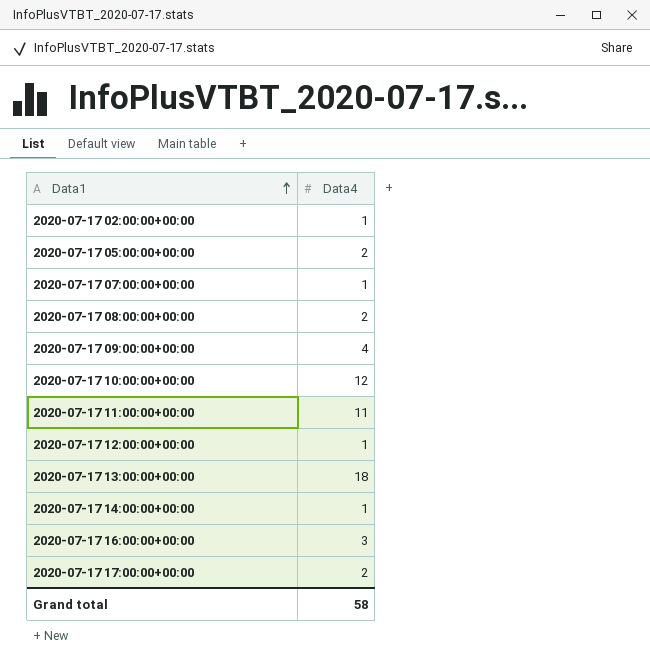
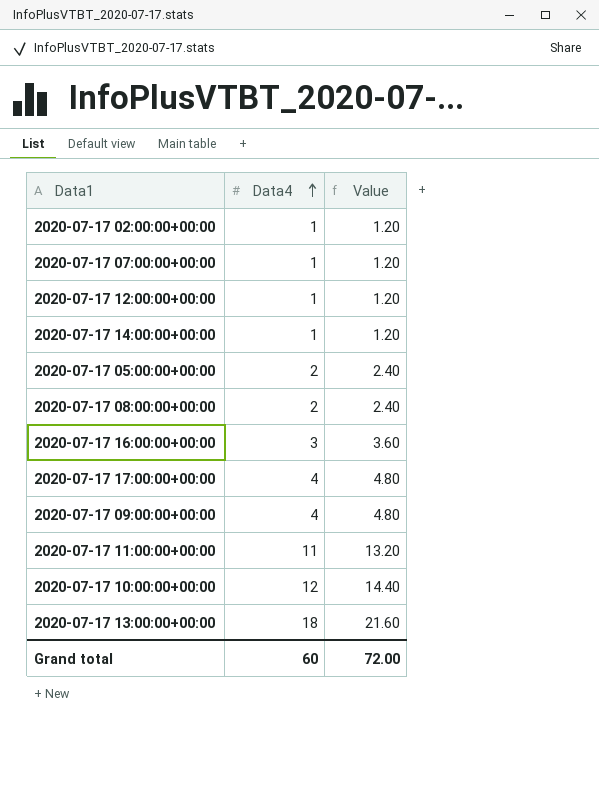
row order: Data1 ascending -> Data4 ascending
column Value | formula: none -> [Data4] * 1.2
2020-07-17 17:00:00+00:00 | Data4: 2 -> 4
Grand total | Data4: 58 -> 60

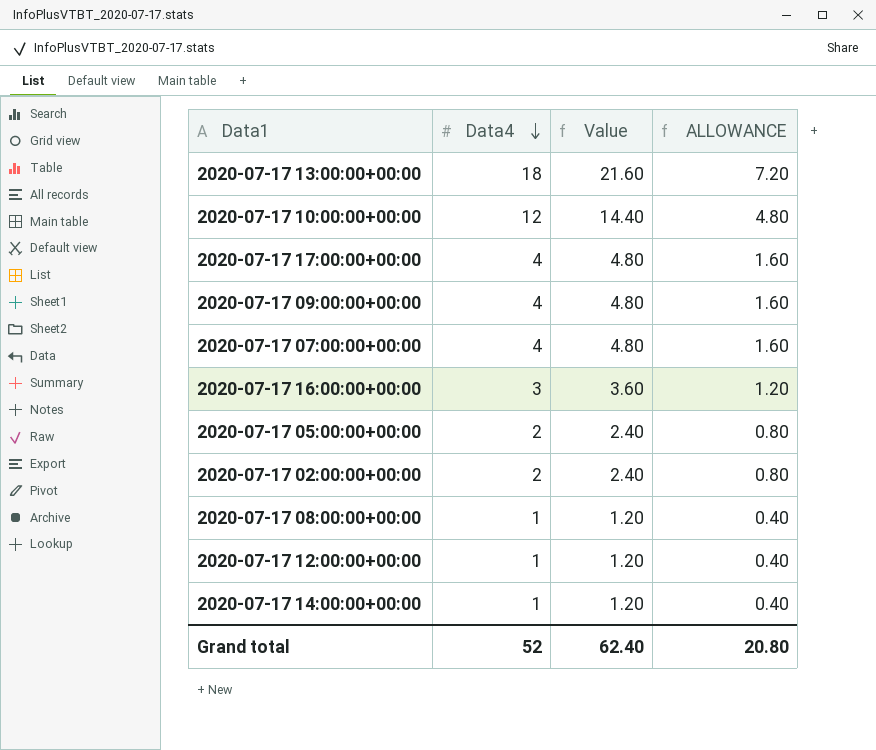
row order: Data4 ascending -> Data4 descending
column ALLOWANCE | formula: none -> [Data4] * 0.4
row 2020-07-17 11:00:00+00:00: 11 | 13.20 -> none
2020-07-17 07:00:00+00:00 | Data4: 1 -> 4
2020-07-17 07:00:00+00:00 | Value: 1.20 -> 4.80
2020-07-17 02:00:00+00:00 | Data4: 1 -> 2
2020-07-17 02:00:00+00:00 | Value: 1.20 -> 2.40
2020-07-17 08:00:00+00:00 | Data4: 2 -> 1
2020-07-17 08:00:00+00:00 | Value: 2.40 -> 1.20
Grand total | Data4: 60 -> 52
Grand total | Value: 72.00 -> 62.40

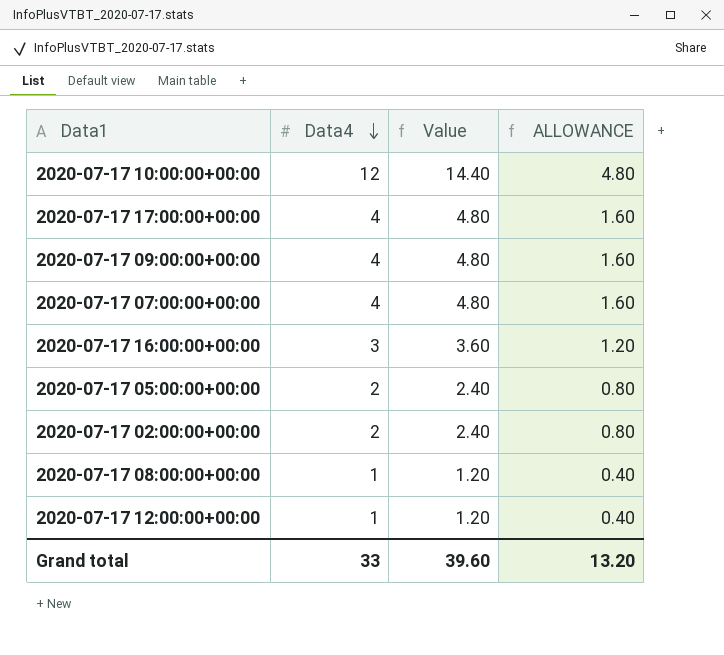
row 2020-07-17 13:00:00+00:00: 18 | 21.60 | 7.20 -> none
row 2020-07-17 14:00:00+00:00: 1 | 1.20 | 0.40 -> none
Grand total | Data4: 52 -> 33
Grand total | Value: 62.40 -> 39.60
Grand total | ALLOWANCE: 20.80 -> 13.20

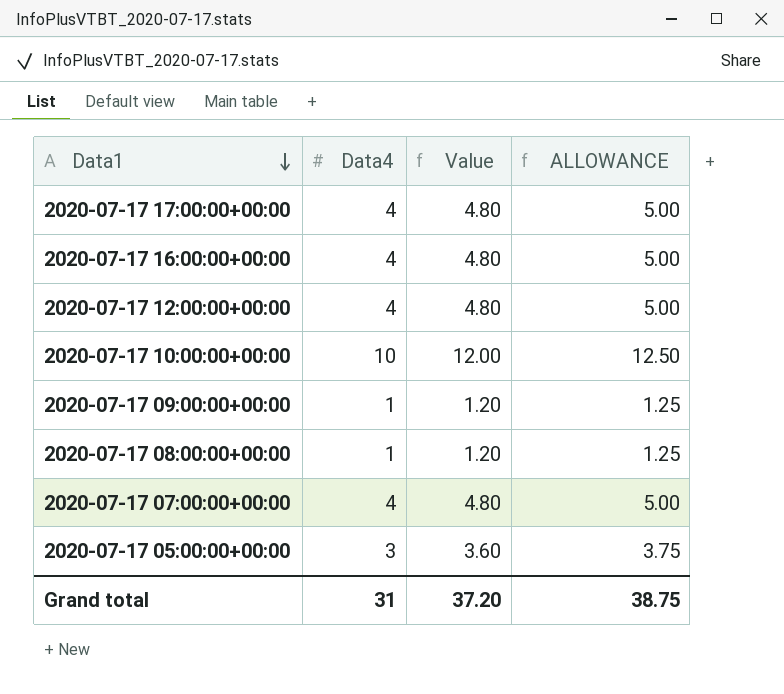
row order: Data4 descending -> Data1 descending
column ALLOWANCE | formula: [Data4] * 0.4 -> [Data4] * 1.25
row 2020-07-17 02:00:00+00:00: 2 | 2.40 | 0.80 -> none
2020-07-17 16:00:00+00:00 | Data4: 3 -> 4
2020-07-17 16:00:00+00:00 | Value: 3.60 -> 4.80
2020-07-17 12:00:00+00:00 | Data4: 1 -> 4
2020-07-17 12:00:00+00:00 | Value: 1.20 -> 4.80
2020-07-17 10:00:00+00:00 | Data4: 12 -> 10
2020-07-17 10:00:00+00:00 | Value: 14.40 -> 12.00
2020-07-17 09:00:00+00:00 | Data4: 4 -> 1
2020-07-17 09:00:00+00:00 | Value: 4.80 -> 1.20
2020-07-17 05:00:00+00:00 | Data4: 2 -> 3
2020-07-17 05:00:00+00:00 | Value: 2.40 -> 3.60
Grand total | Data4: 33 -> 31
Grand total | Value: 39.60 -> 37.20
Grand total | ALLOWANCE: 13.20 -> 38.75

